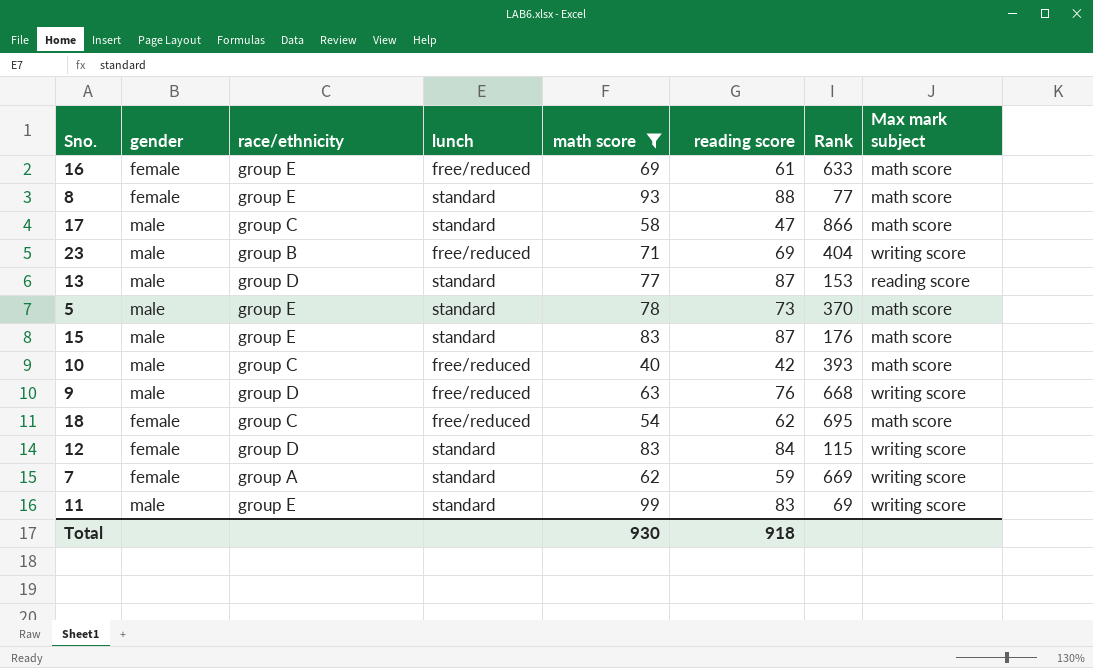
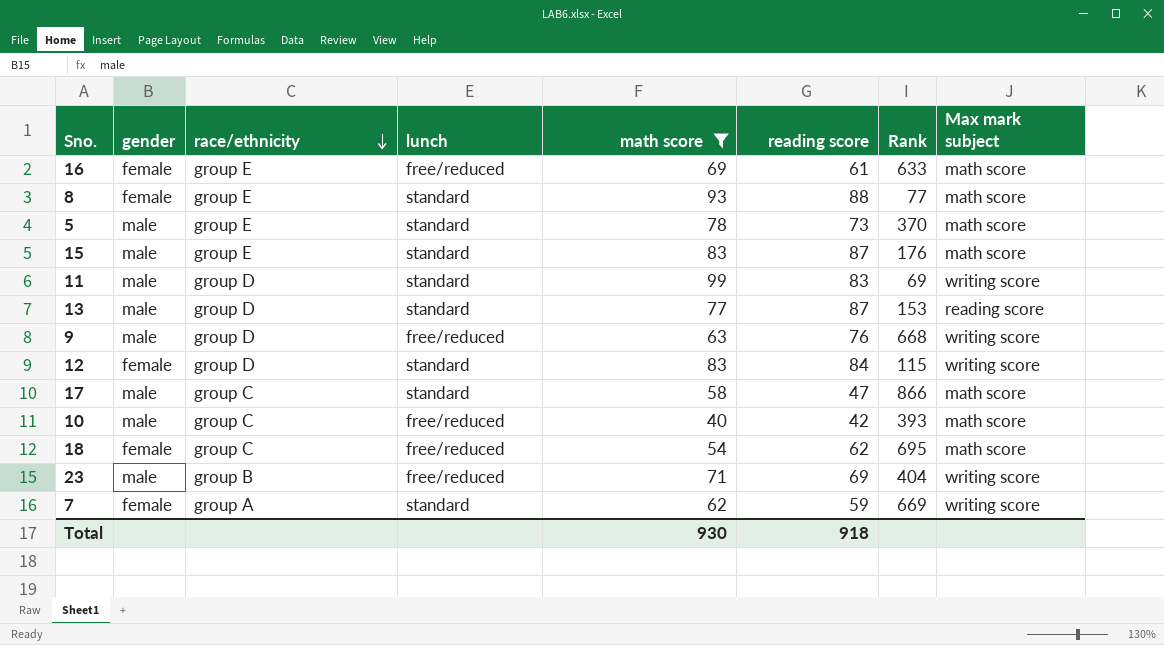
row order: none -> race/ethnicity descending
11 | race/ethnicity: group E -> group D

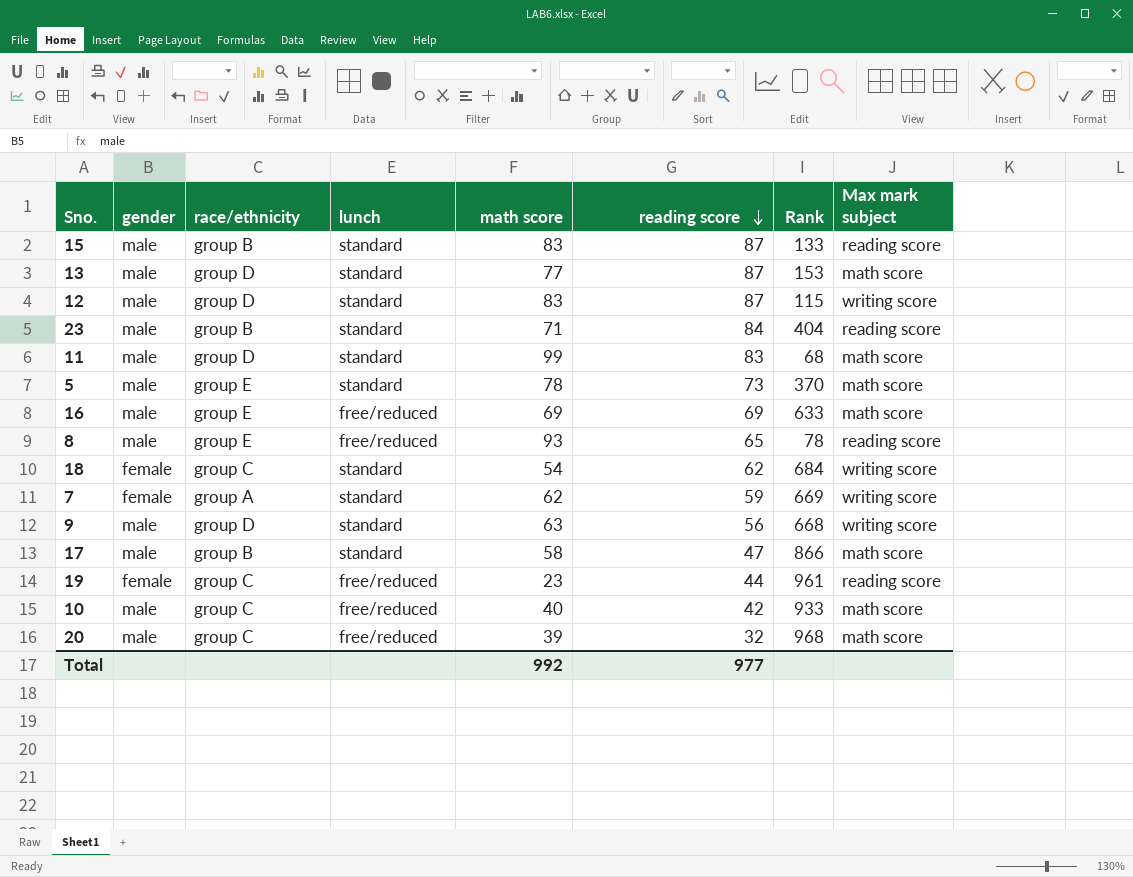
filter: math score >= 40 -> none
row order: race/ethnicity descending -> reading score descending
15 | race/ethnicity: group E -> group B
15 | Rank: 176 -> 133
15 | Max mark subject: math score -> reading score
13 | Max mark subject: reading score -> math score
12 | gender: female -> male
12 | reading score: 84 -> 87
23 | lunch: free/reduced -> standard
23 | reading score: 69 -> 84
23 | Max mark subject: writing score -> reading score
11 | Rank: 69 -> 68
11 | Max mark subject: writing score -> math score
16 | gender: female -> male
16 | reading score: 61 -> 69
8 | gender: female -> male
8 | lunch: standard -> free/reduced
8 | reading score: 88 -> 65
8 | Rank: 77 -> 78
8 | Max mark subject: math score -> reading score
18 | lunch: free/reduced -> standard
18 | Rank: 695 -> 684
18 | Max mark subject: math score -> writing score
9 | lunch: free/reduced -> standard
9 | reading score: 76 -> 56
17 | race/ethnicity: group C -> group B
10 | Rank: 393 -> 933
Total | math score: 930 -> 992
Total | reading score: 918 -> 977

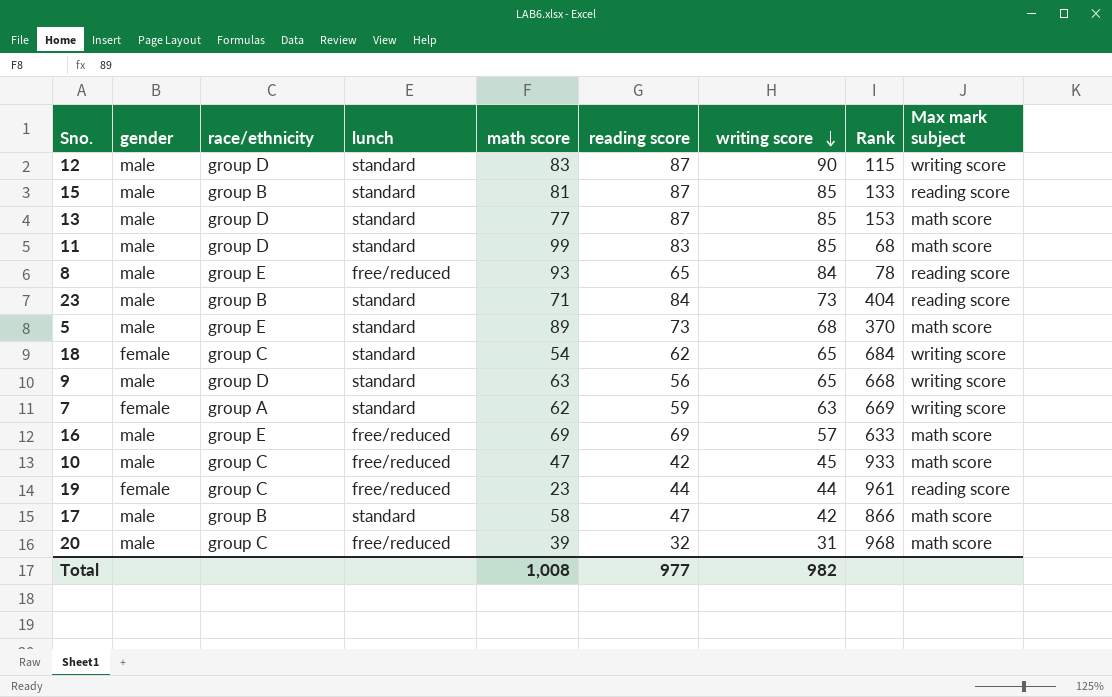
row order: reading score descending -> writing score descending
column writing score | position: none -> 7
15 | math score: 83 -> 81
5 | math score: 78 -> 89
10 | math score: 40 -> 47
Total | math score: 992 -> 1,008

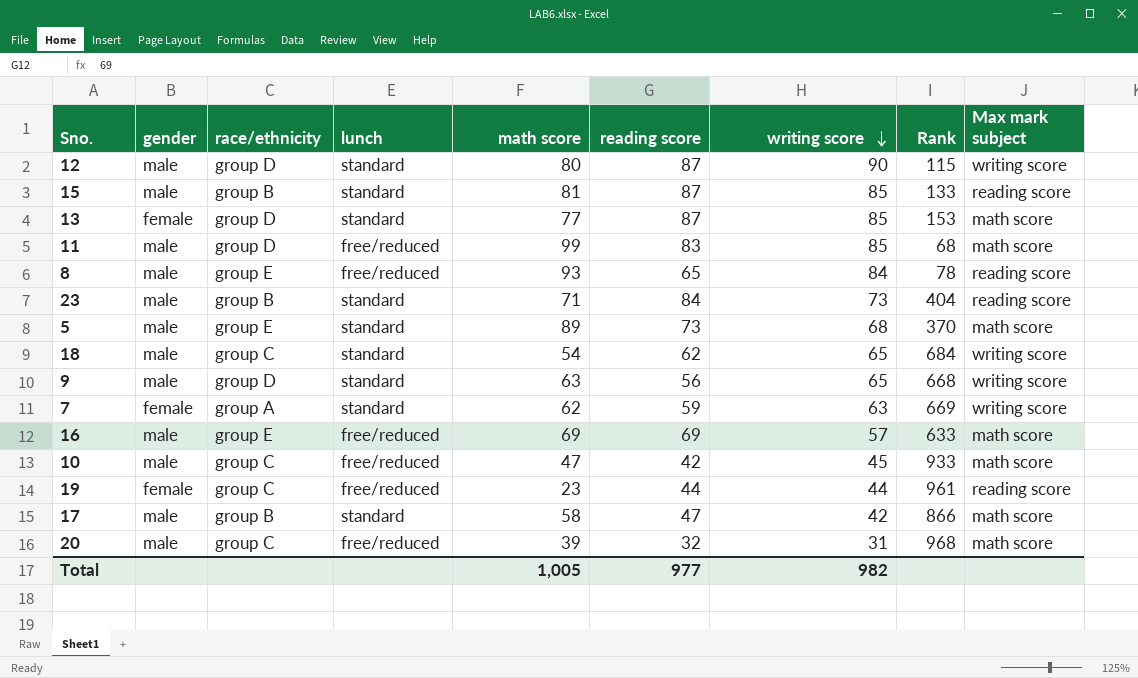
12 | math score: 83 -> 80
13 | gender: male -> female
11 | lunch: standard -> free/reduced
18 | gender: female -> male
Total | math score: 1,008 -> 1,005

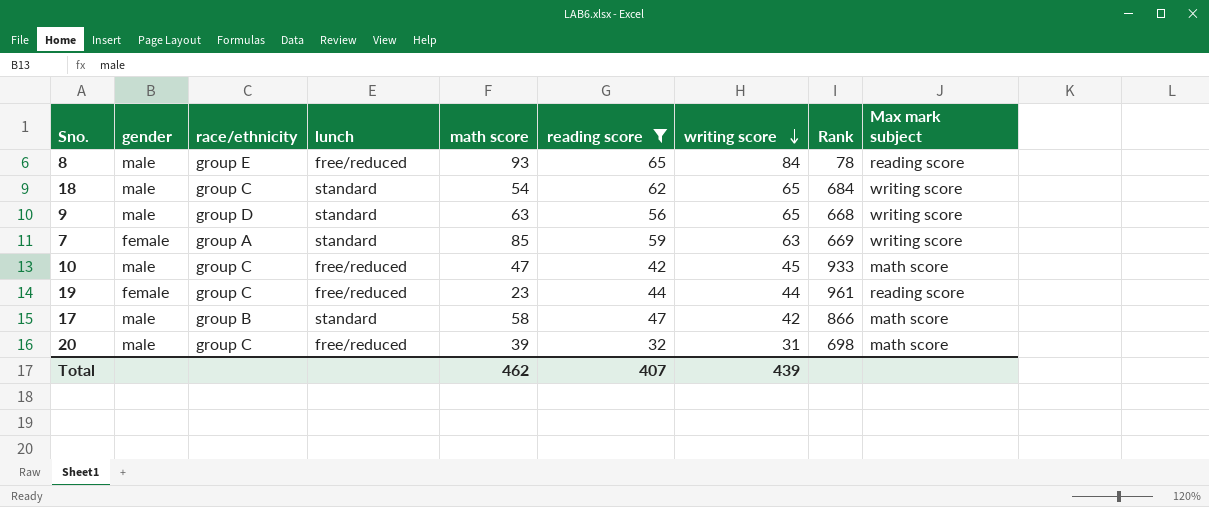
filter: none -> reading score <= 65
7 | math score: 62 -> 85
20 | Rank: 968 -> 698
Total | math score: 1,005 -> 462
Total | reading score: 977 -> 407
Total | writing score: 982 -> 439

